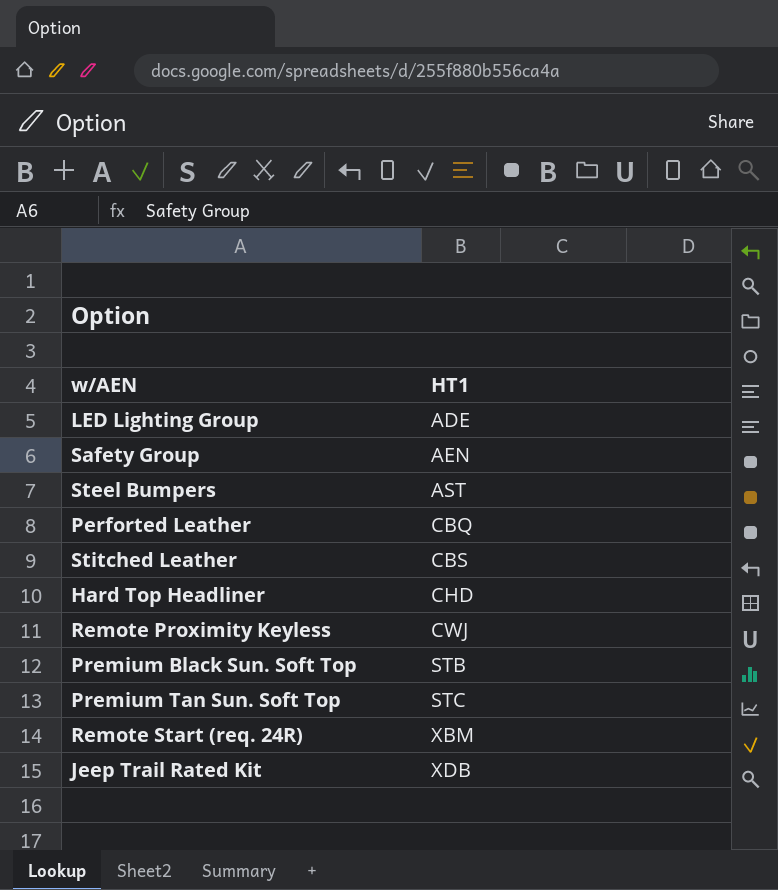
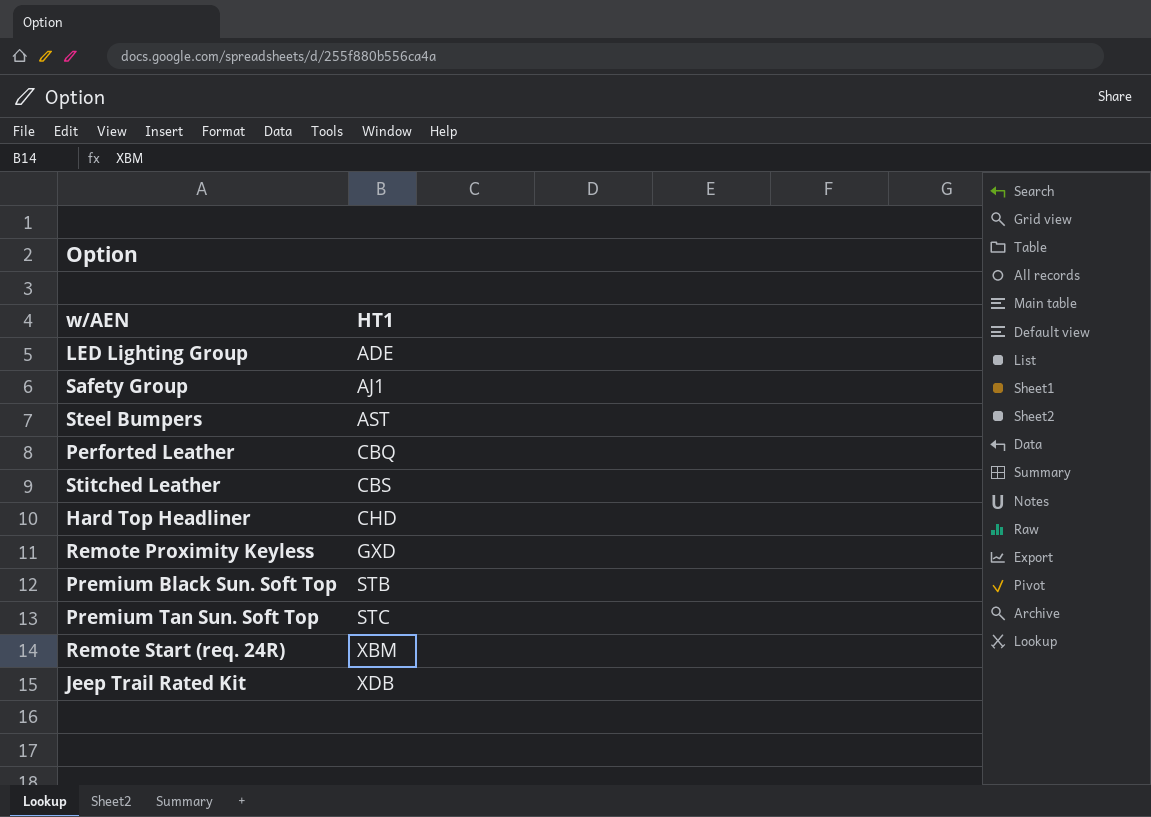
Safety Group | HT1: AEN -> AJ1
Remote Proximity Keyless | HT1: CWJ -> GXD

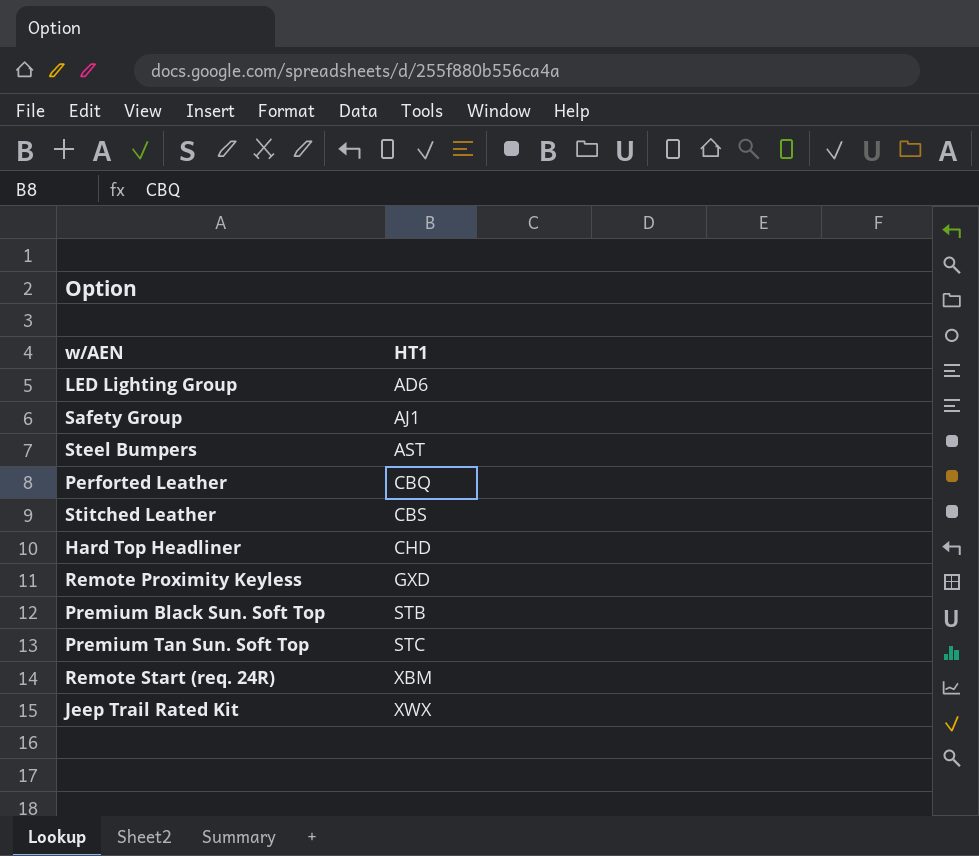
LED Lighting Group | HT1: ADE -> AD6
Jeep Trail Rated Kit | HT1: XDB -> XWX

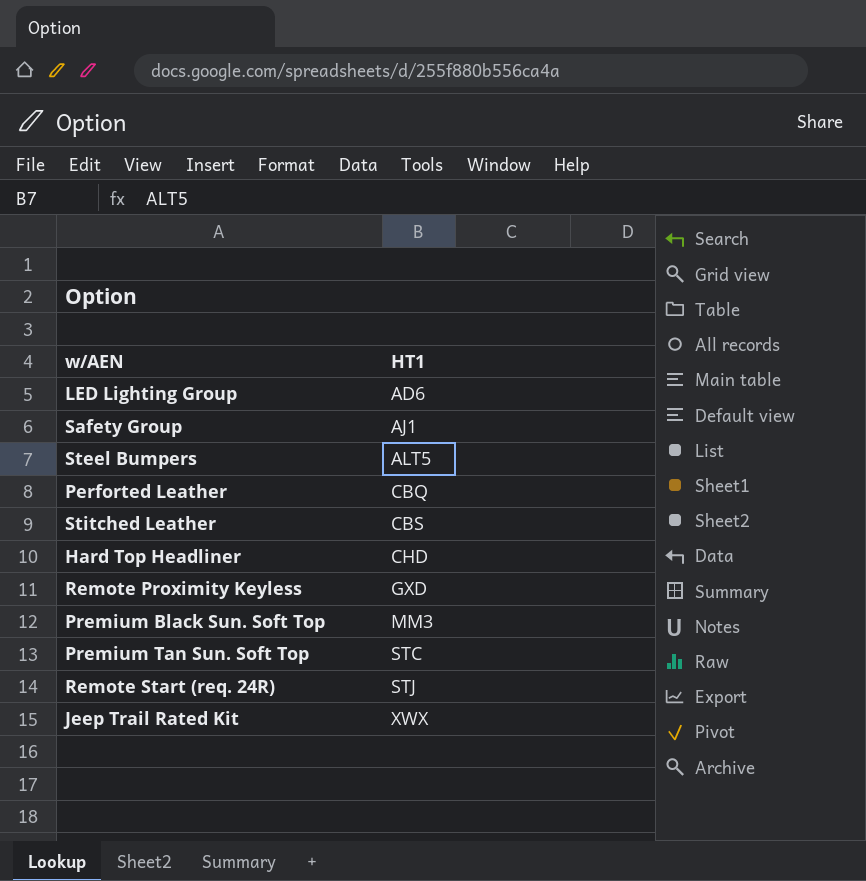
Steel Bumpers | HT1: AST -> ALT5
Premium Black Sun. Soft Top | HT1: STB -> MM3
Remote Start (req. 24R) | HT1: XBM -> STJ

